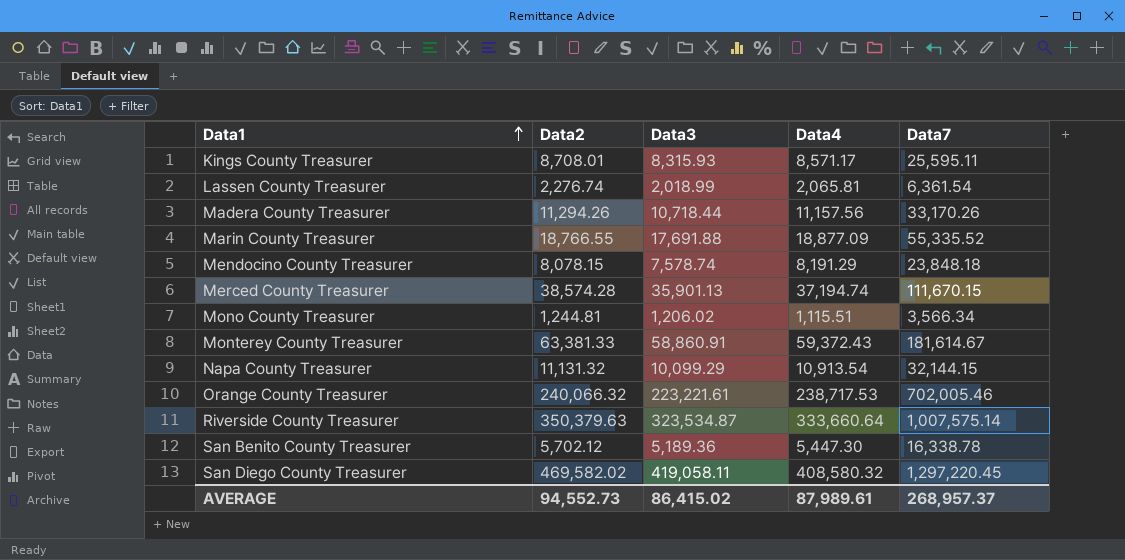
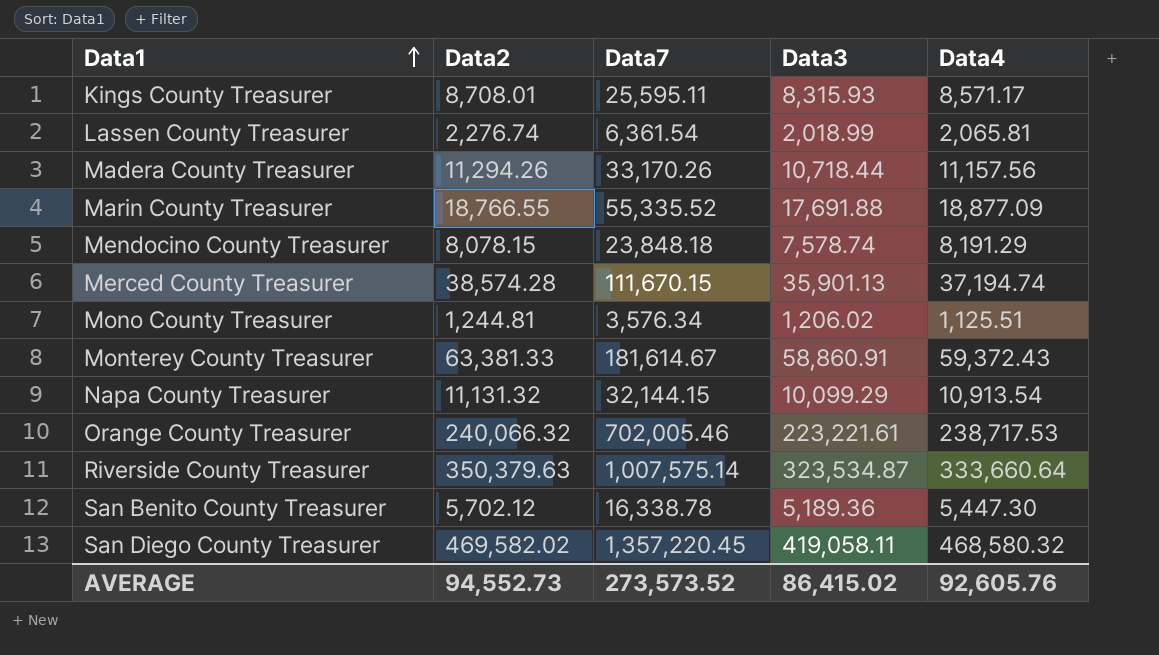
column Data7 | position: 5 -> 3
Mono County Treasurer | Data7: 3,566.34 -> 3,576.34
Mono County Treasurer | Data4: 1,115.51 -> 1,125.51
San Diego County Treasurer | Data7: 1,297,220.45 -> 1,357,220.45
San Diego County Treasurer | Data4: 408,580.32 -> 468,580.32
AVERAGE | Data7: 268,957.37 -> 273,573.52
AVERAGE | Data4: 87,989.61 -> 92,605.76

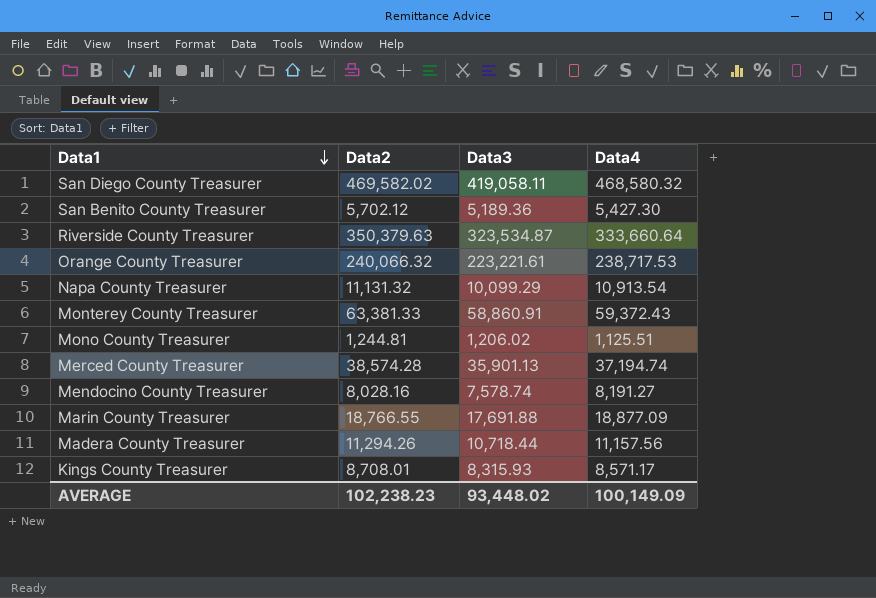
row order: Data1 ascending -> Data1 descending
column Data7 | formula: [Data2] + [Data3] + [Data4] -> none
row Lassen County Treasurer: 2,276.74 | 6,361.54 | 2,018.99 | 2,065.81 -> none
San Benito County Treasurer | Data4: 5,447.30 -> 5,427.30
Mendocino County Treasurer | Data2: 8,078.15 -> 8,028.16
Mendocino County Treasurer | Data4: 8,191.29 -> 8,191.27
AVERAGE | Data2: 94,552.73 -> 102,238.23
AVERAGE | Data3: 86,415.02 -> 93,448.02
AVERAGE | Data4: 92,605.76 -> 100,149.09

